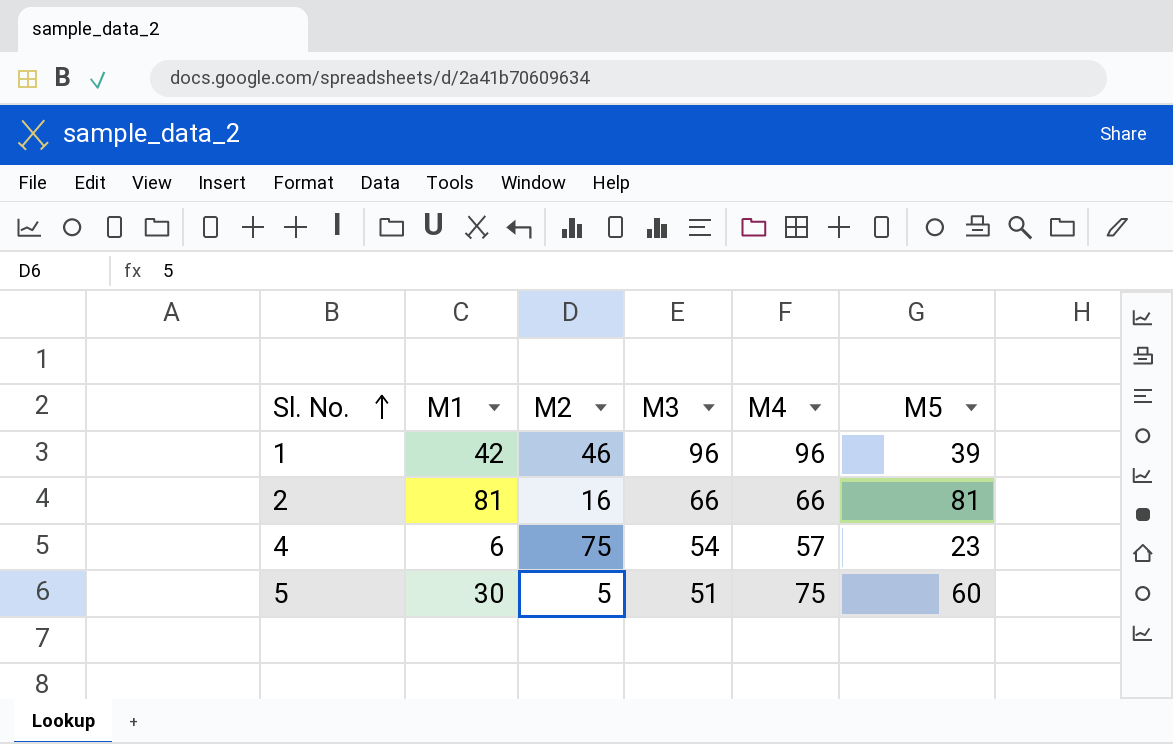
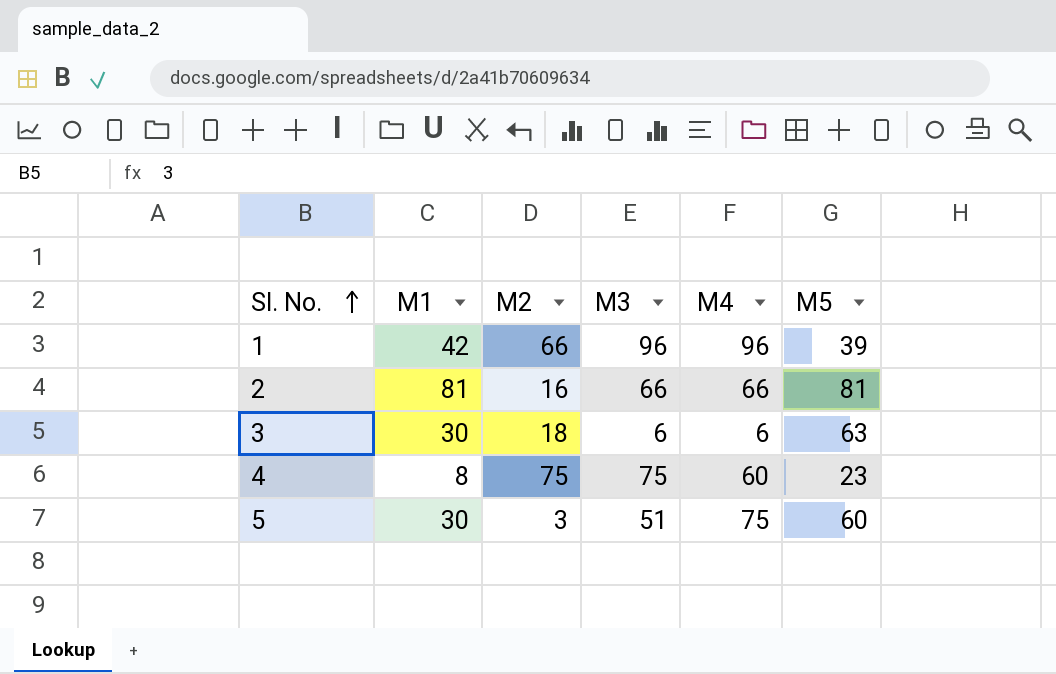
1 | M2: 46 -> 66
row 3: none -> 30 | 18 | 6 | 6 | 63
4 | M1: 6 -> 8
4 | M3: 54 -> 75
4 | M4: 57 -> 60
5 | M2: 5 -> 3

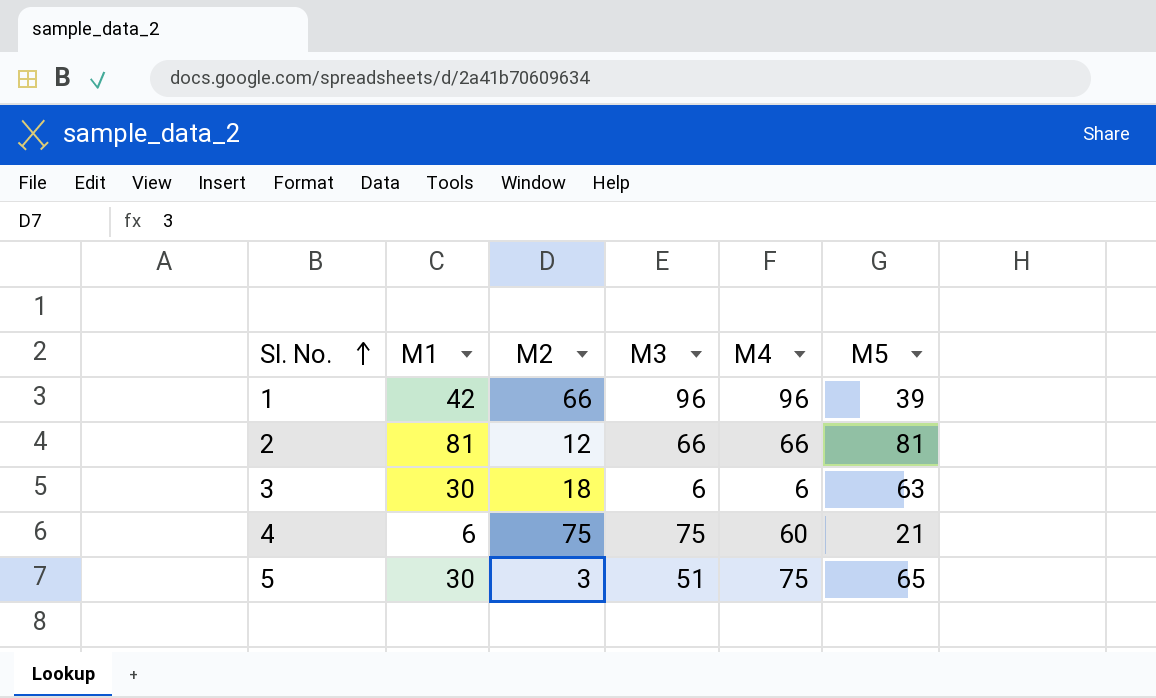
2 | M2: 16 -> 12
4 | M1: 8 -> 6
4 | M5: 23 -> 21
5 | M5: 60 -> 65

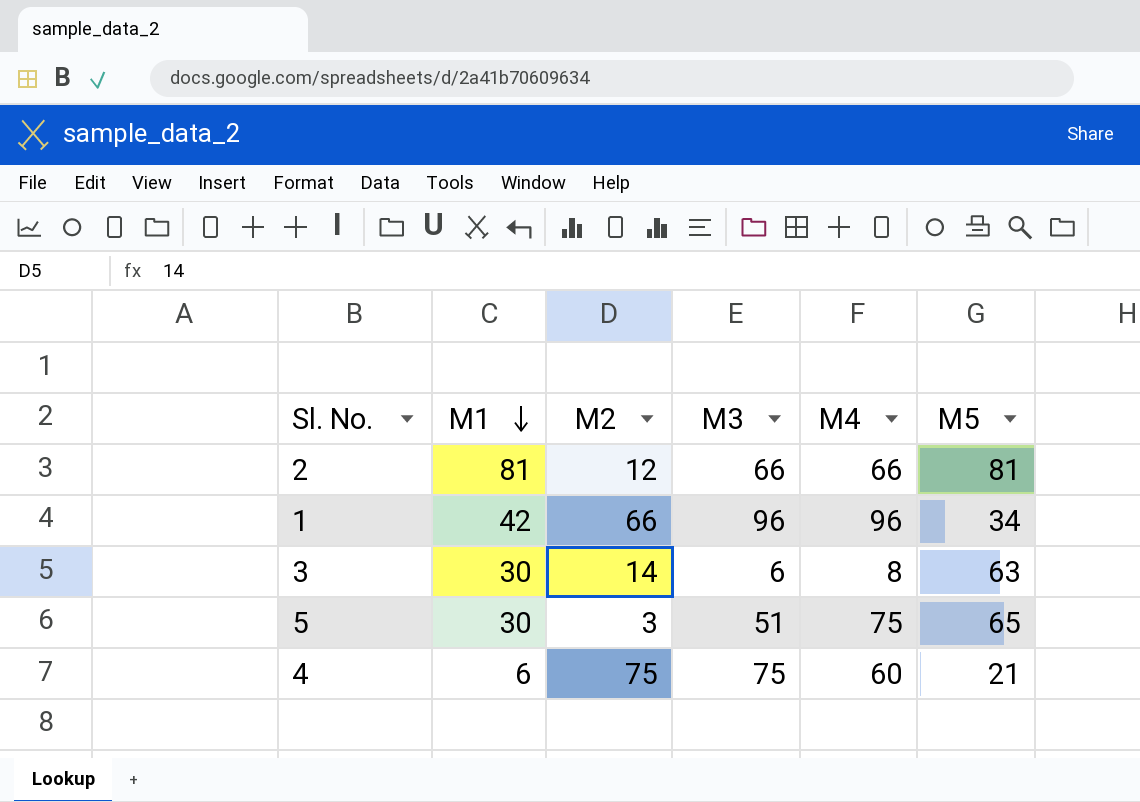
row order: Sl. No. ascending -> M1 descending
1 | M5: 39 -> 34
3 | M2: 18 -> 14
3 | M4: 6 -> 8

